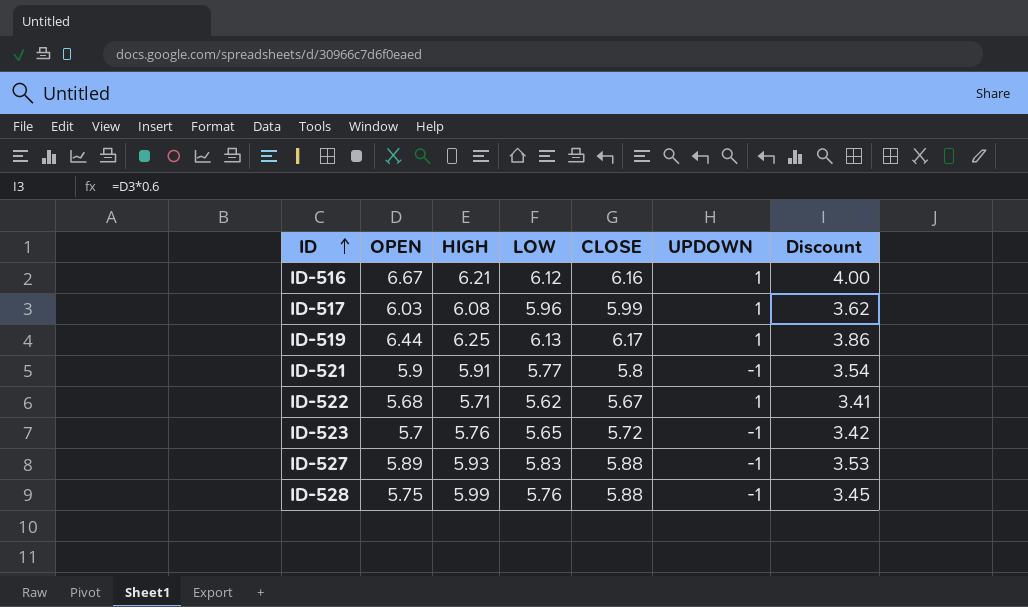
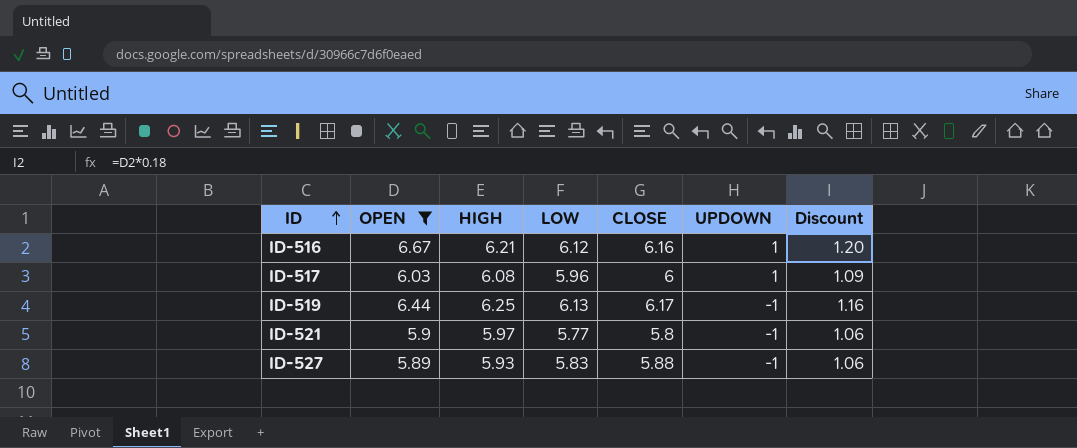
filter: none -> OPEN >= 5.89
column Discount | formula: [OPEN] * 0.6 -> [OPEN] * 0.18
ID-517 | CLOSE: 5.99 -> 6
ID-519 | UPDOWN: 1 -> -1
ID-521 | HIGH: 5.91 -> 5.97

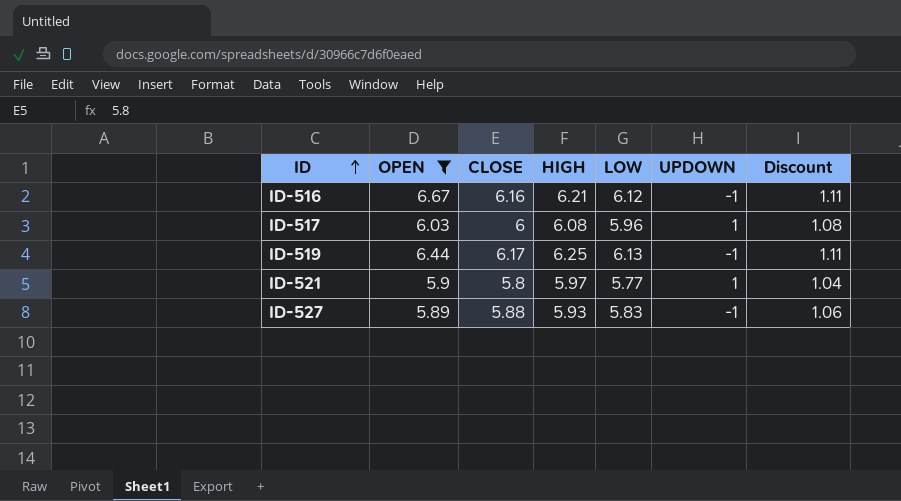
column CLOSE | position: 5 -> 3
column Discount | formula: [OPEN] * 0.18 -> [CLOSE] * 0.18
ID-516 | UPDOWN: 1 -> -1
ID-521 | UPDOWN: -1 -> 1

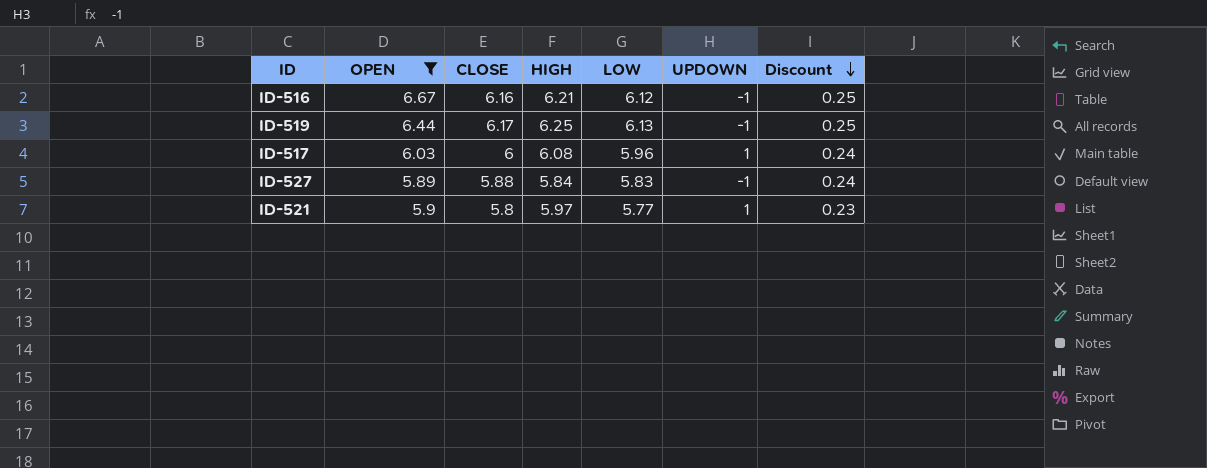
row order: ID ascending -> Discount descending
column Discount | formula: [CLOSE] * 0.18 -> [CLOSE] * 0.04
ID-527 | HIGH: 5.93 -> 5.84

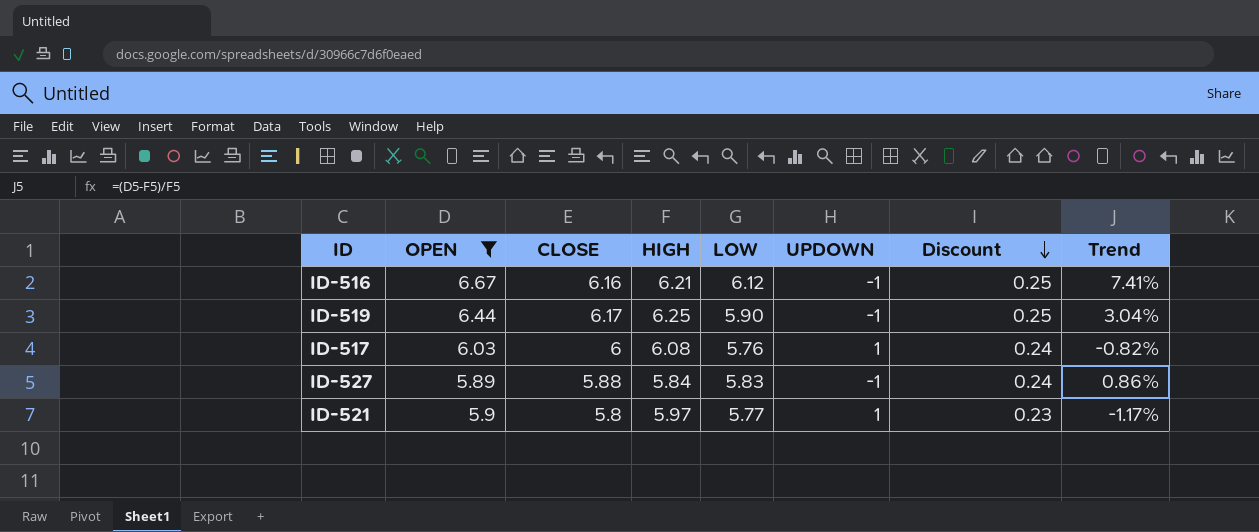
column Trend | formula: none -> ([OPEN] - [HIGH]) / [HIGH]
ID-519 | LOW: 6.13 -> 5.90
ID-517 | LOW: 5.96 -> 5.76

